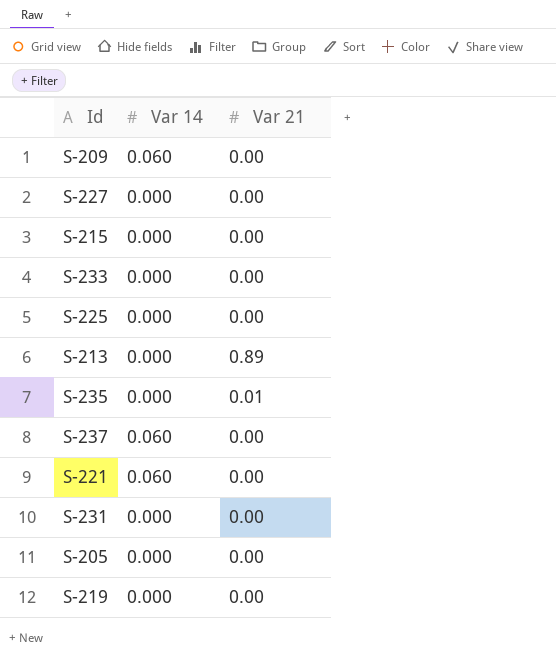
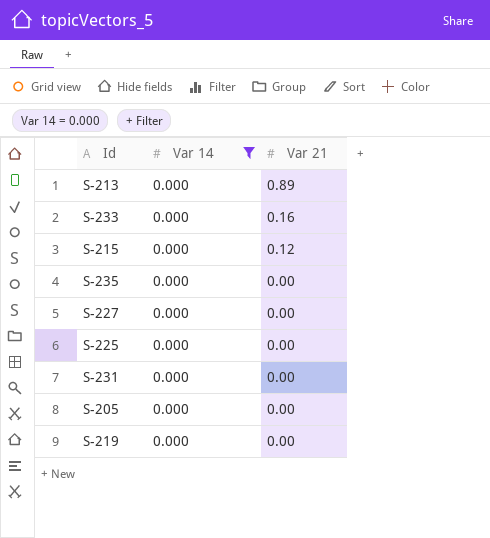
filter: none -> Var 14 = 0.000
row order: none -> Var 21 descending
S-233 | Var 21: 0.00 -> 0.16
S-215 | Var 21: 0.00 -> 0.12
S-235 | Var 21: 0.01 -> 0.00

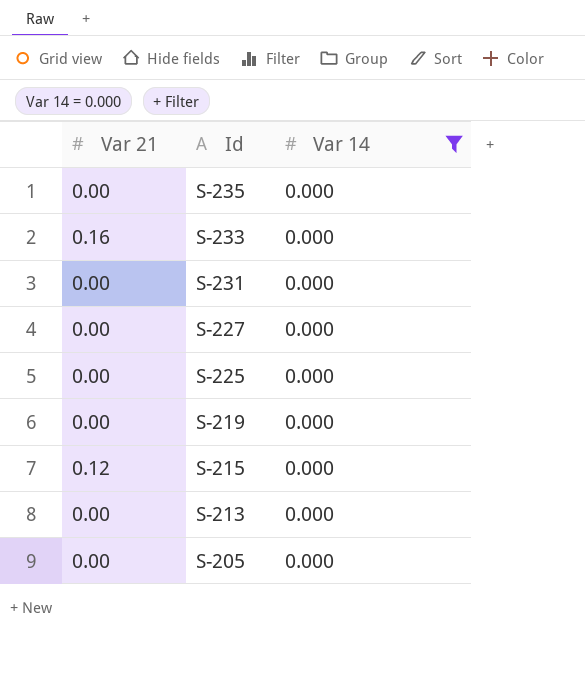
row order: Var 21 descending -> Id descending
column Var 21 | position: 3 -> 1
S-213 | Var 21: 0.89 -> 0.00

